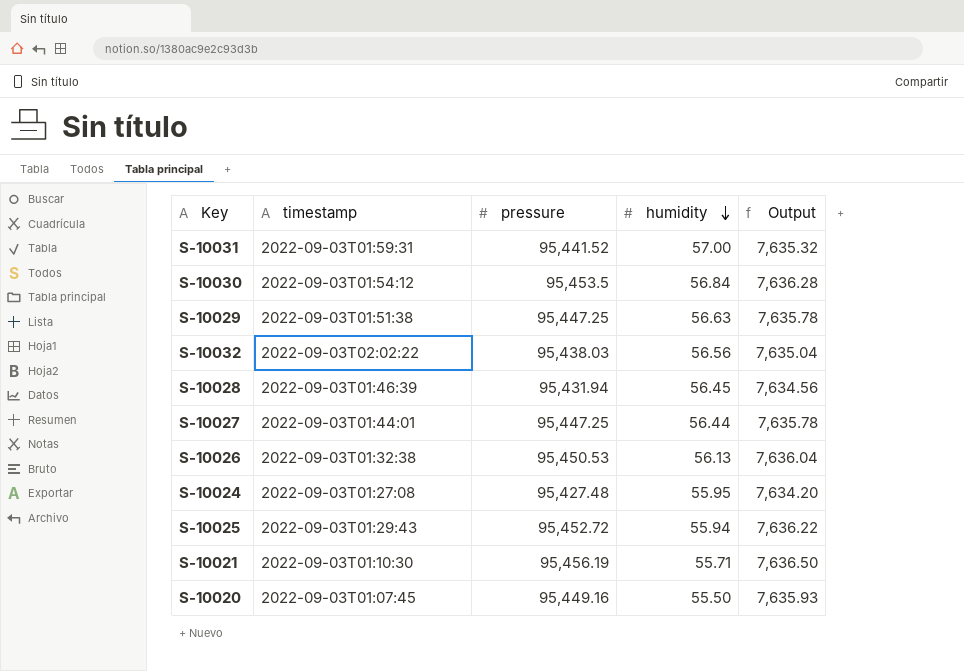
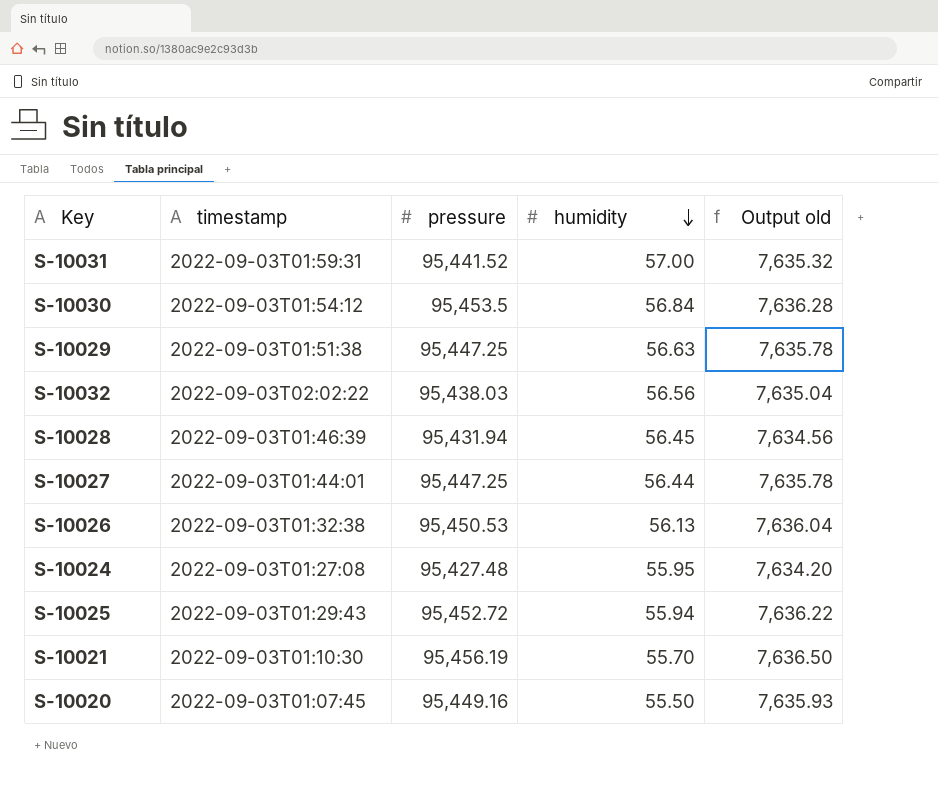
column name: Output -> Output old
S-10021 | humidity: 55.71 -> 55.70

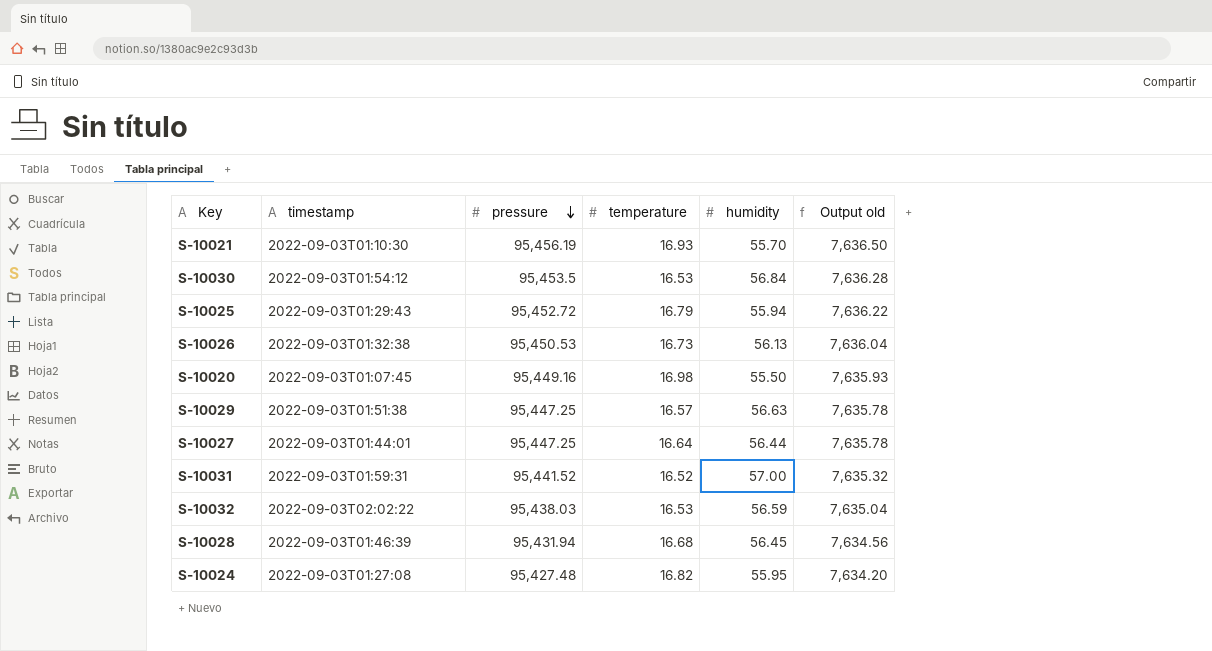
row order: humidity descending -> pressure descending
column temperature | position: none -> 4
S-10032 | humidity: 56.56 -> 56.59

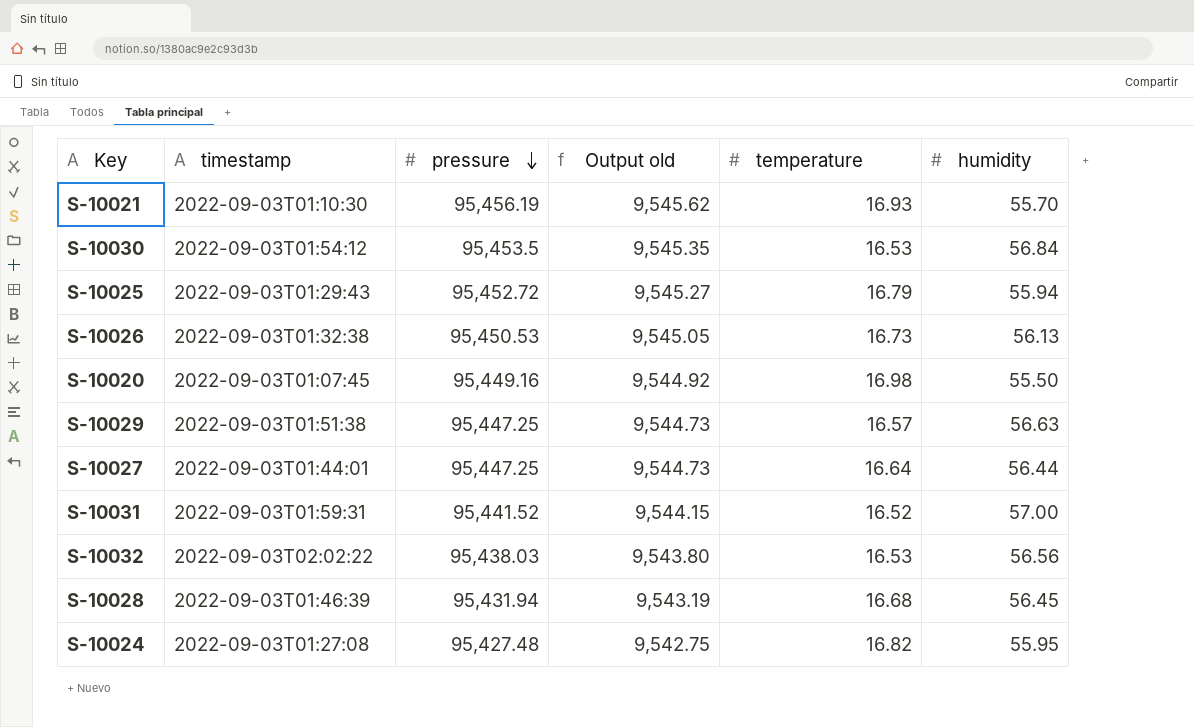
column Output old | formula: [pressure] * 0.08 -> [pressure] * 0.1
column Output old | position: 6 -> 4
S-10032 | humidity: 56.59 -> 56.56

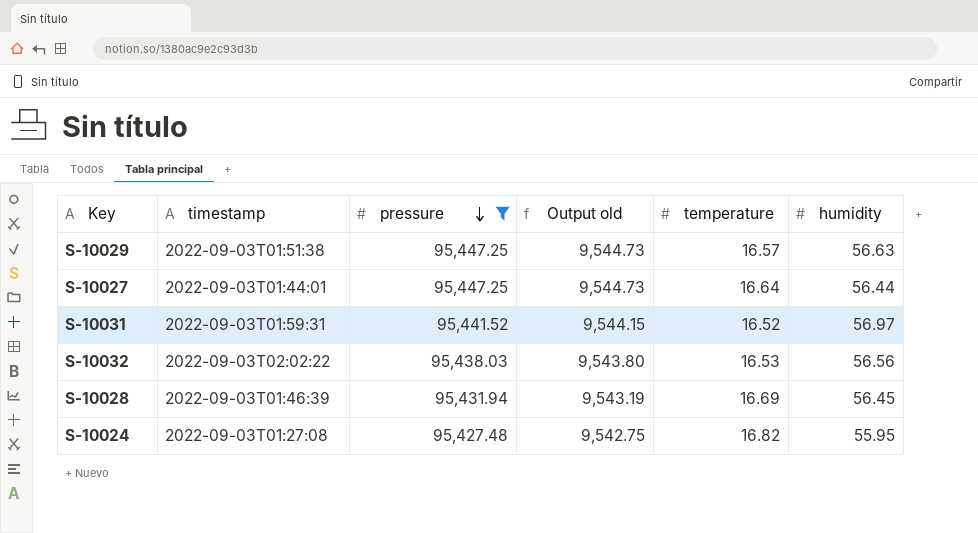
filter: none -> pressure <= 95,447.25
S-10031 | humidity: 57.00 -> 56.97
S-10028 | temperature: 16.68 -> 16.69

